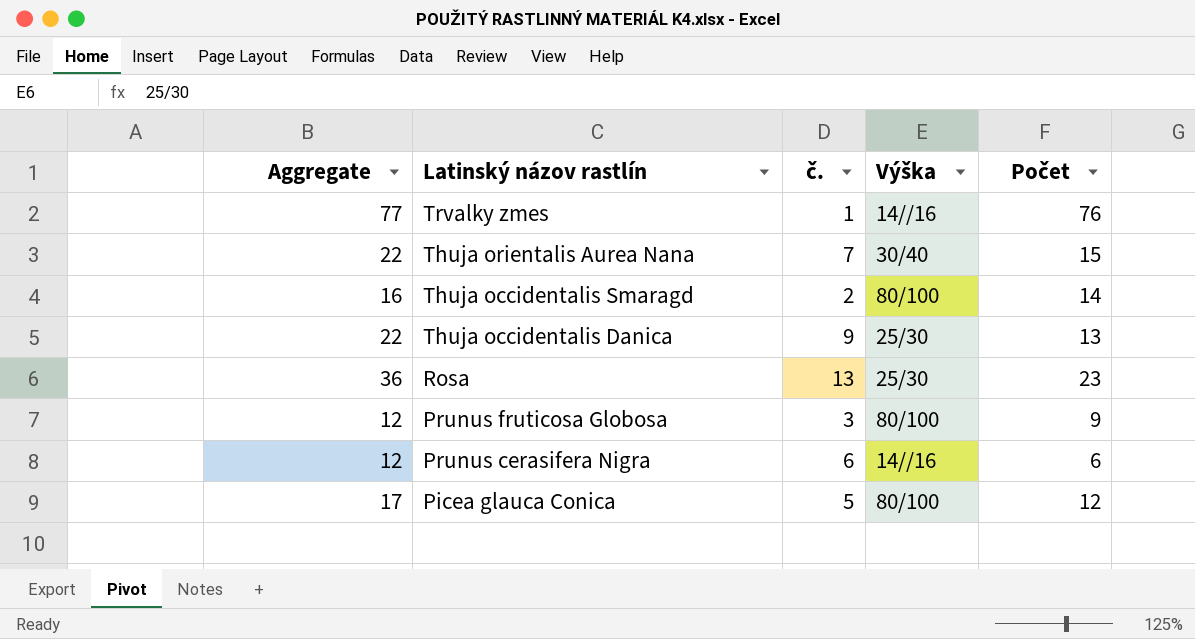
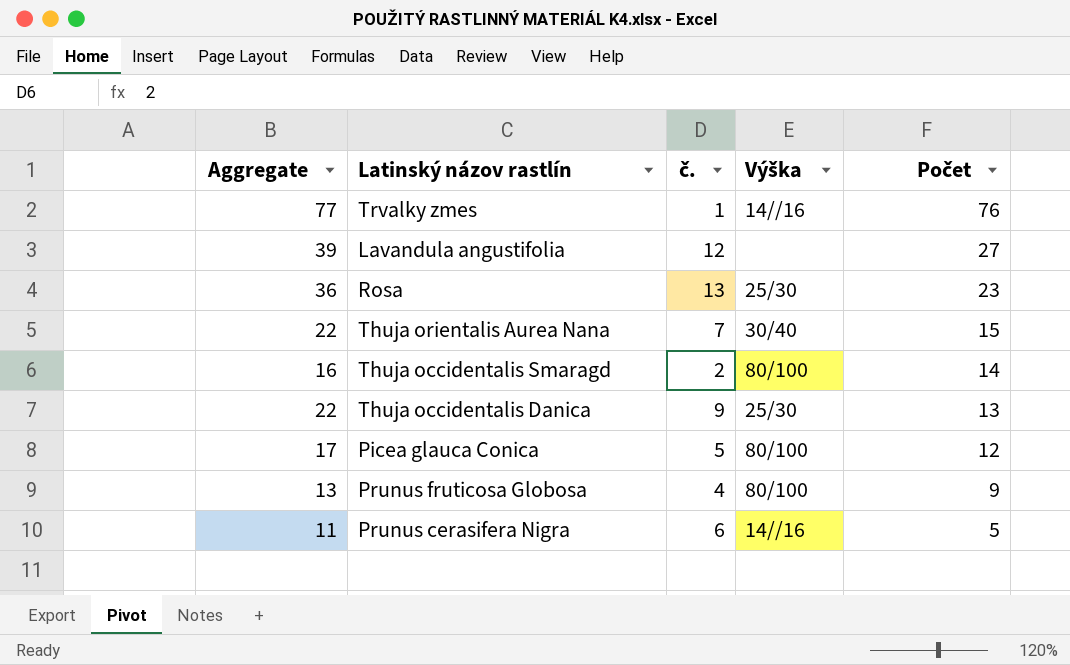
row order: Latinský názov rastlín descending -> Počet descending
row Lavandula angustifolia: none -> 39 | 12 | none | 27
Prunus fruticosa Globosa | Aggregate: 12 -> 13
Prunus fruticosa Globosa | č.: 3 -> 4
Prunus cerasifera Nigra | Aggregate: 12 -> 11
Prunus cerasifera Nigra | Počet: 6 -> 5

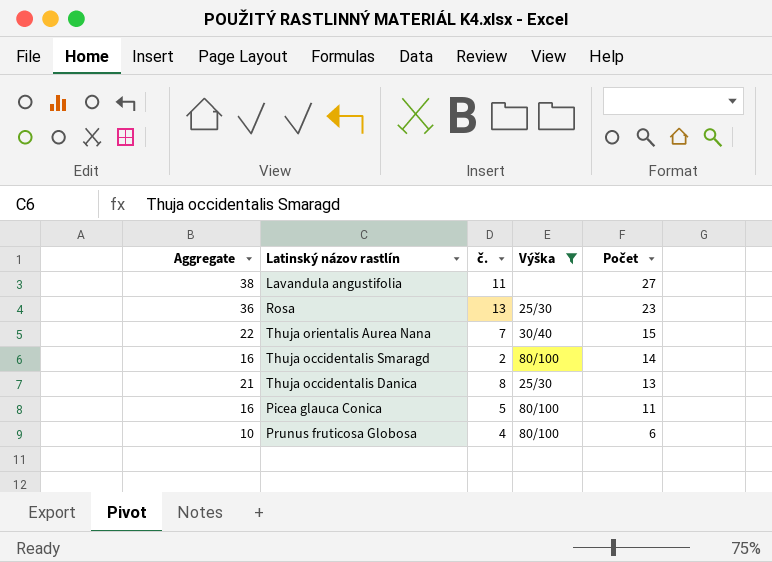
filter: none -> Výška != 14//16
Lavandula angustifolia | Aggregate: 39 -> 38
Lavandula angustifolia | č.: 12 -> 11
Thuja occidentalis Danica | Aggregate: 22 -> 21
Thuja occidentalis Danica | č.: 9 -> 8
Picea glauca Conica | Aggregate: 17 -> 16
Picea glauca Conica | Počet: 12 -> 11
Prunus fruticosa Globosa | Aggregate: 13 -> 10
Prunus fruticosa Globosa | Počet: 9 -> 6

